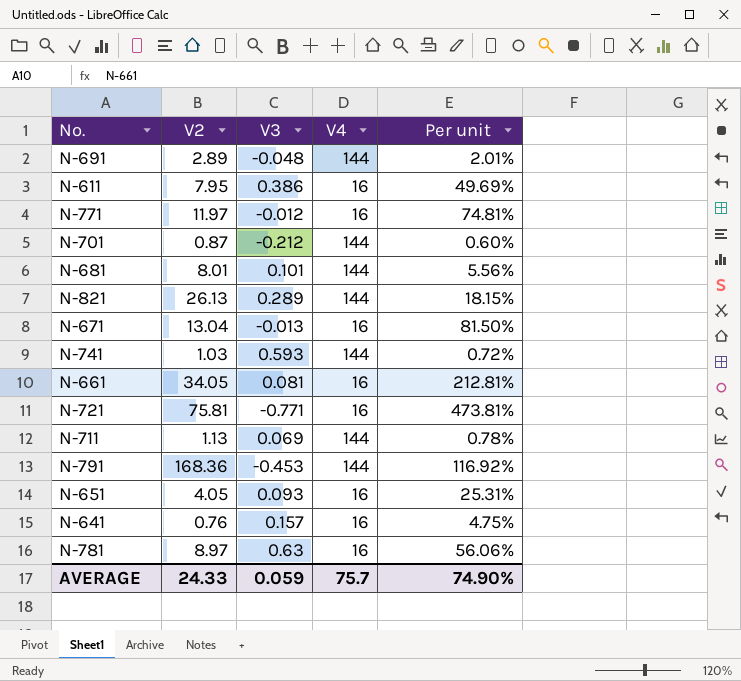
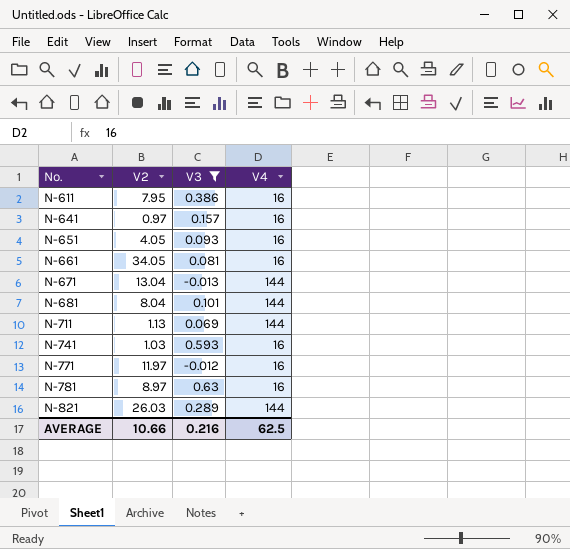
filter: none -> V3 >= -0.013
row order: none -> No. ascending
column Per unit | formula: [V2] / [V4] -> none
N-641 | V2: 0.76 -> 0.97
N-671 | V4: 16 -> 144
N-681 | V2: 8.01 -> 8.04
N-741 | V4: 144 -> 16
N-821 | V2: 26.13 -> 26.03
AVERAGE | V2: 24.33 -> 10.66
AVERAGE | V3: 0.059 -> 0.216
AVERAGE | V4: 75.7 -> 62.5

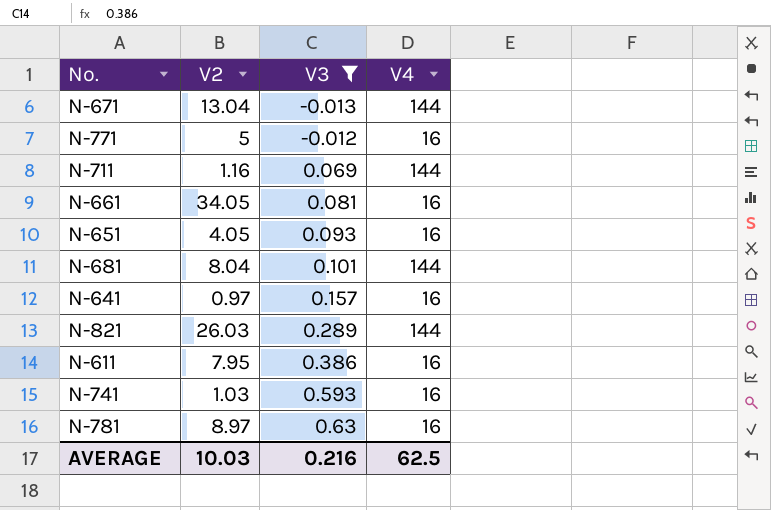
row order: No. ascending -> V3 ascending
N-771 | V2: 11.97 -> 5
N-711 | V2: 1.13 -> 1.16
AVERAGE | V2: 10.66 -> 10.03

